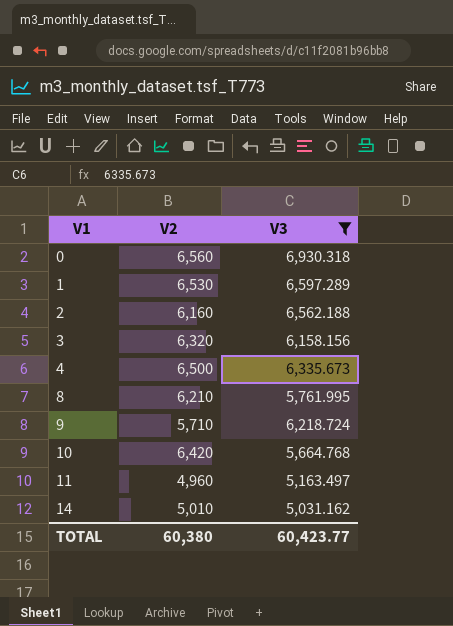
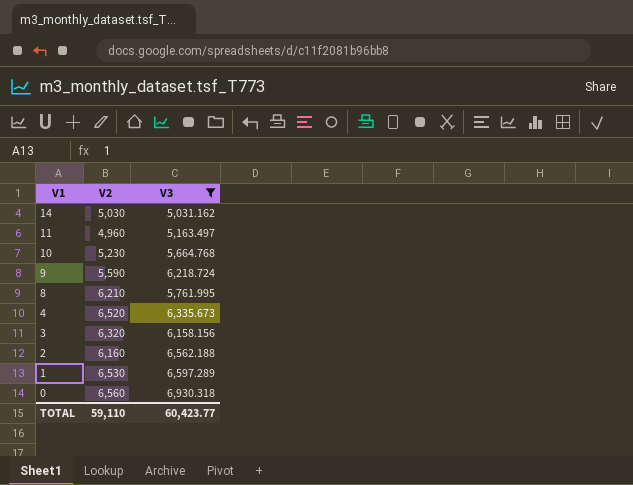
row order: V1 ascending -> V1 descending
14 | V2: 5,010 -> 5,030
10 | V2: 6,420 -> 5,230
9 | V2: 5,710 -> 5,590
4 | V2: 6,500 -> 6,520
TOTAL | V2: 60,380 -> 59,110

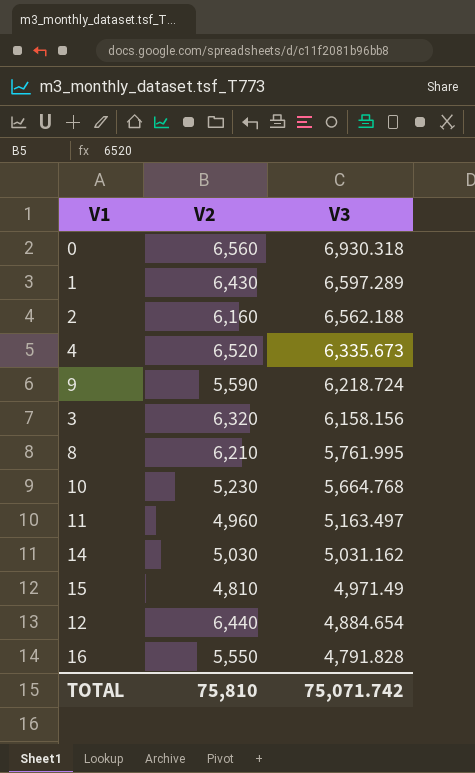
filter: V3 >= 5,031.162 -> none
row order: V1 descending -> V3 descending
1 | V2: 6,530 -> 6,430
TOTAL | V2: 59,110 -> 75,810
TOTAL | V3: 60,423.77 -> 75,071.742

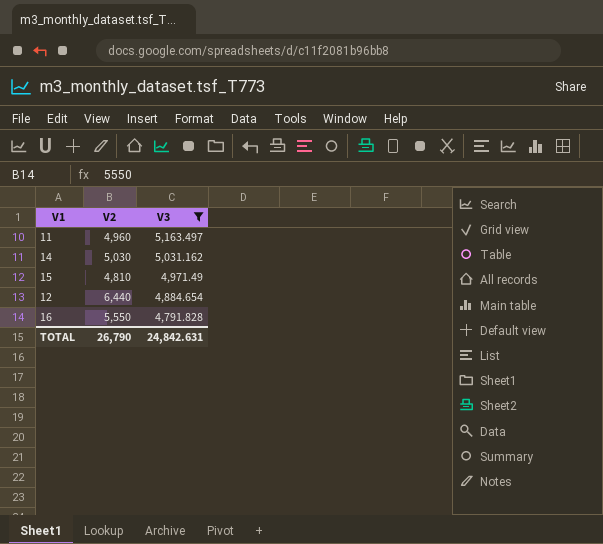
filter: none -> V3 <= 5,163.497
TOTAL | V2: 75,810 -> 26,790
TOTAL | V3: 75,071.742 -> 24,842.631

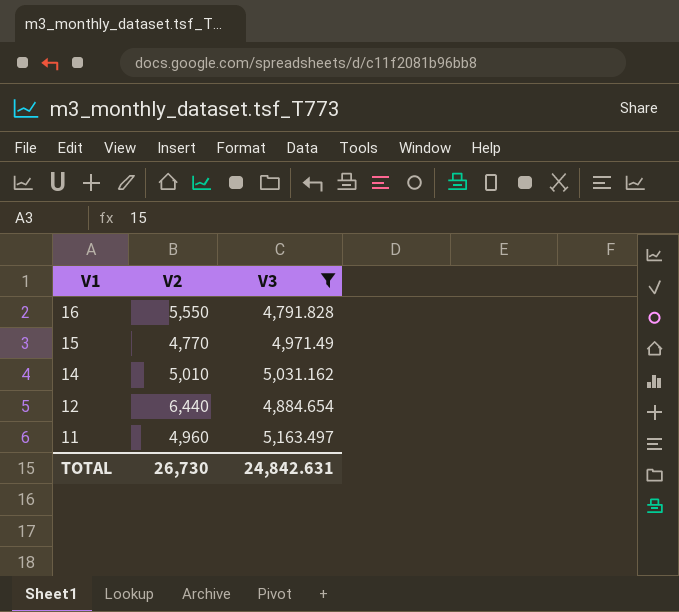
row order: V3 descending -> V1 descending
15 | V2: 4,810 -> 4,770
14 | V2: 5,030 -> 5,010
TOTAL | V2: 26,790 -> 26,730

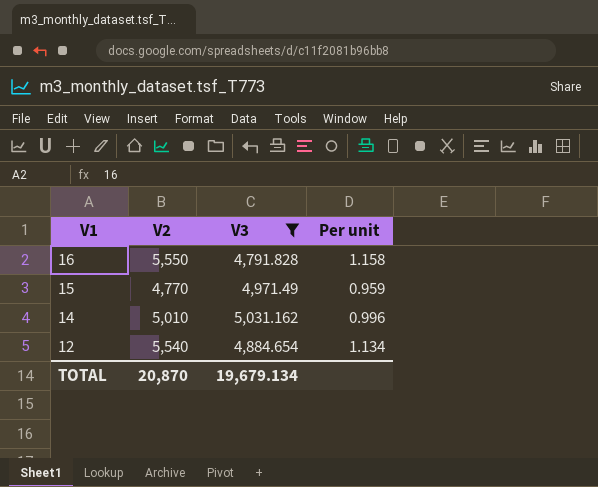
column Per unit | formula: none -> [V2] / [V3]
row 11: 4,960 | 5,163.497 -> none
12 | V2: 6,440 -> 5,540
TOTAL | V2: 26,730 -> 20,870
TOTAL | V3: 24,842.631 -> 19,679.134

